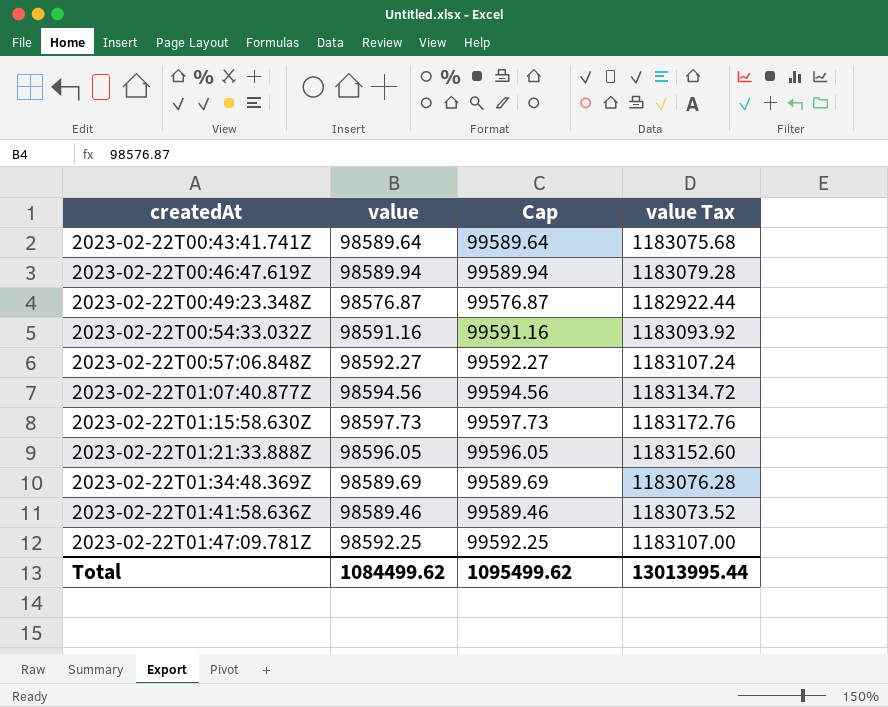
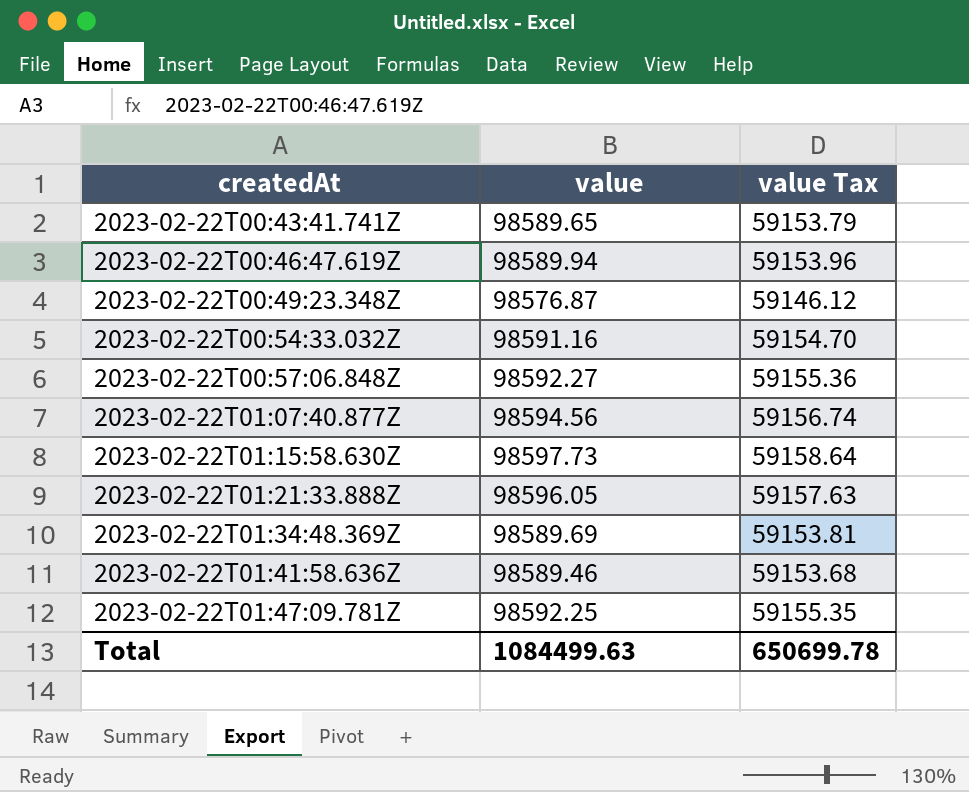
column Cap | formula: [value] + 1000 -> none
column value Tax | formula: [value] * 12 -> [value] * 0.6
2023-02-22T00:43:41.741Z | value: 98589.64 -> 98589.65
Total | value: 1084499.62 -> 1084499.63
Total | value Tax: 13013995.44 -> 650699.78

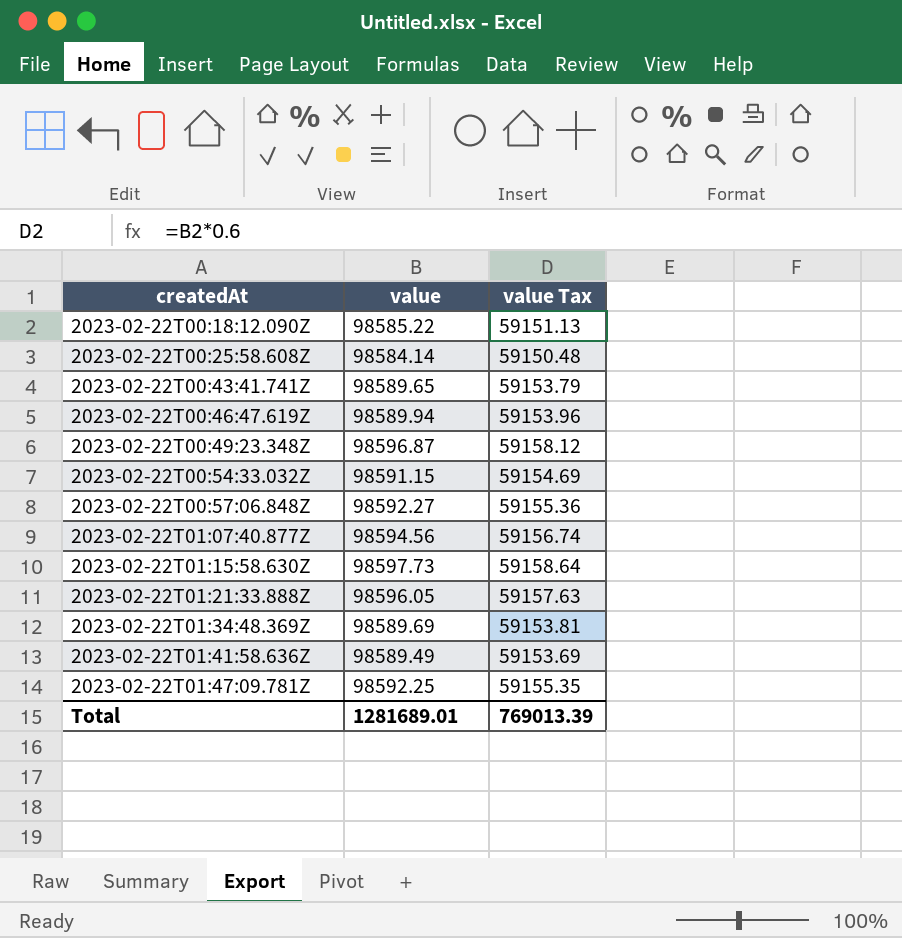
row 2023-02-22T00:18:12.090Z: none -> 98585.22 | 59151.13
row 2023-02-22T00:25:58.608Z: none -> 98584.14 | 59150.48
2023-02-22T00:49:23.348Z | value: 98576.87 -> 98596.87
2023-02-22T00:49:23.348Z | value Tax: 59146.12 -> 59158.12
2023-02-22T00:54:33.032Z | value: 98591.16 -> 98591.15
2023-02-22T00:54:33.032Z | value Tax: 59154.70 -> 59154.69
2023-02-22T01:41:58.636Z | value: 98589.46 -> 98589.49
2023-02-22T01:41:58.636Z | value Tax: 59153.68 -> 59153.69
Total | value: 1084499.63 -> 1281689.01
Total | value Tax: 650699.78 -> 769013.39

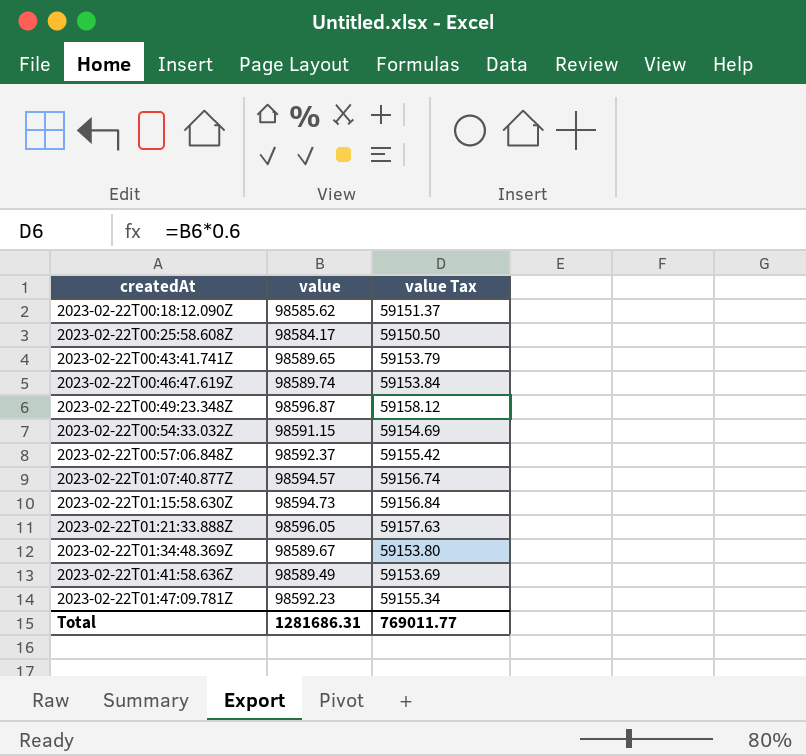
2023-02-22T00:18:12.090Z | value: 98585.22 -> 98585.62
2023-02-22T00:18:12.090Z | value Tax: 59151.13 -> 59151.37
2023-02-22T00:25:58.608Z | value: 98584.14 -> 98584.17
2023-02-22T00:25:58.608Z | value Tax: 59150.48 -> 59150.50
2023-02-22T00:46:47.619Z | value: 98589.94 -> 98589.74
2023-02-22T00:46:47.619Z | value Tax: 59153.96 -> 59153.84
2023-02-22T00:57:06.848Z | value: 98592.27 -> 98592.37
2023-02-22T00:57:06.848Z | value Tax: 59155.36 -> 59155.42
2023-02-22T01:07:40.877Z | value: 98594.56 -> 98594.57
2023-02-22T01:15:58.630Z | value: 98597.73 -> 98594.73
2023-02-22T01:15:58.630Z | value Tax: 59158.64 -> 59156.84
2023-02-22T01:34:48.369Z | value: 98589.69 -> 98589.67
2023-02-22T01:34:48.369Z | value Tax: 59153.81 -> 59153.80
2023-02-22T01:47:09.781Z | value: 98592.25 -> 98592.23
2023-02-22T01:47:09.781Z | value Tax: 59155.35 -> 59155.34
Total | value: 1281689.01 -> 1281686.31
Total | value Tax: 769013.39 -> 769011.77

